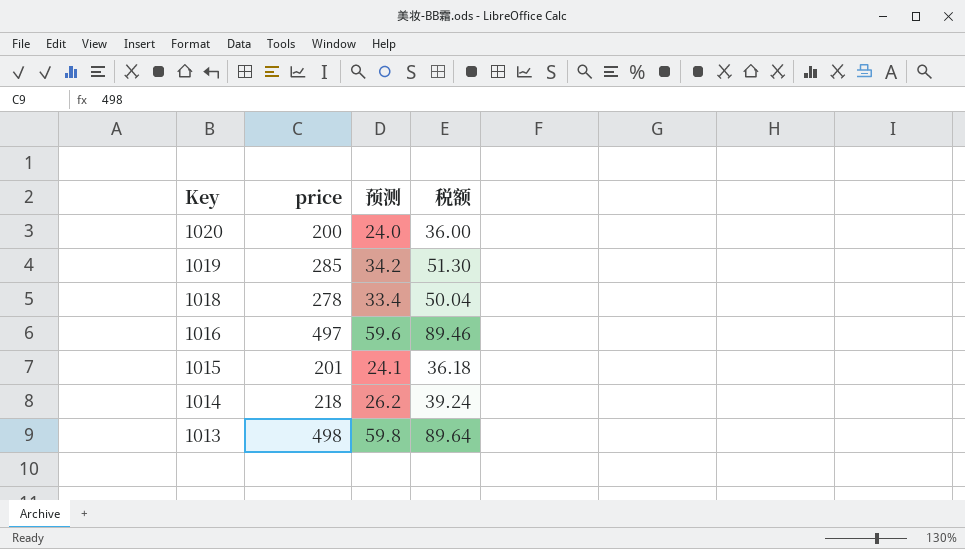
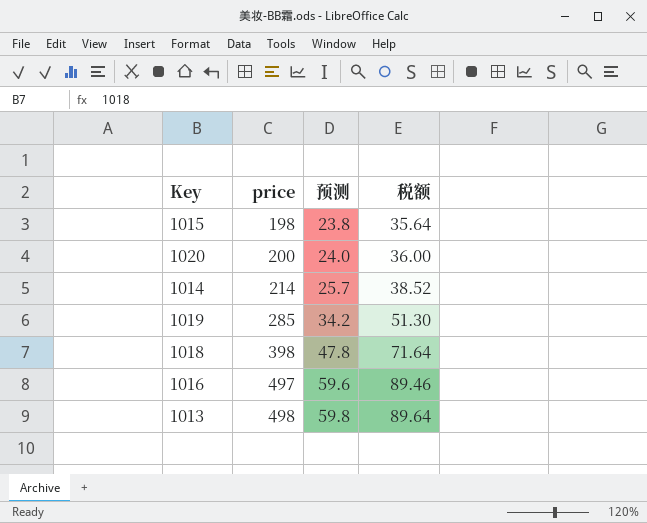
row order: Key descending -> price ascending
1015 | price: 201 -> 198
1015 | 预测: 24.1 -> 23.8
1015 | 税额: 36.18 -> 35.64
1014 | price: 218 -> 214
1014 | 预测: 26.2 -> 25.7
1014 | 税额: 39.24 -> 38.52
1018 | price: 278 -> 398
1018 | 预测: 33.4 -> 47.8
1018 | 税额: 50.04 -> 71.64

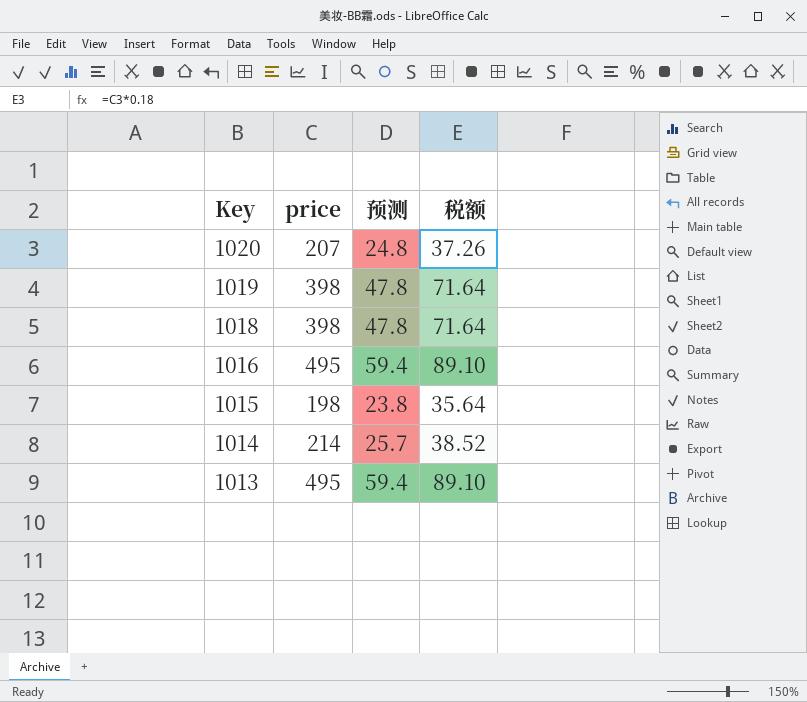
row order: price ascending -> Key descending
1020 | price: 200 -> 207
1020 | 预测: 24.0 -> 24.8
1020 | 税额: 36.00 -> 37.26
1019 | price: 285 -> 398
1019 | 预测: 34.2 -> 47.8
1019 | 税额: 51.30 -> 71.64
1016 | price: 497 -> 495
1016 | 预测: 59.6 -> 59.4
1016 | 税额: 89.46 -> 89.10
1013 | price: 498 -> 495
1013 | 预测: 59.8 -> 59.4
1013 | 税额: 89.64 -> 89.10

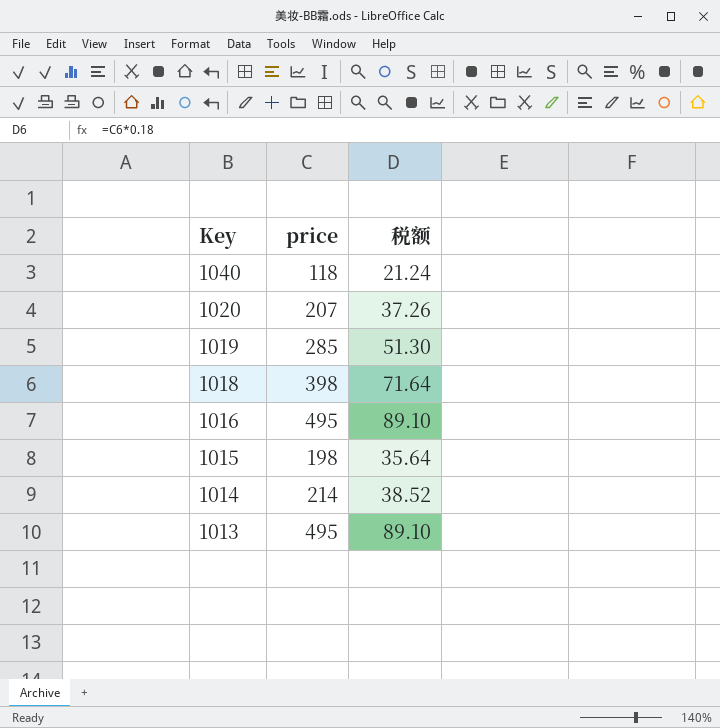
column 预测 | formula: [price] * 0.12 -> none
row 1040: none -> 118 | 21.24
1019 | price: 398 -> 285
1019 | 税额: 71.64 -> 51.30

